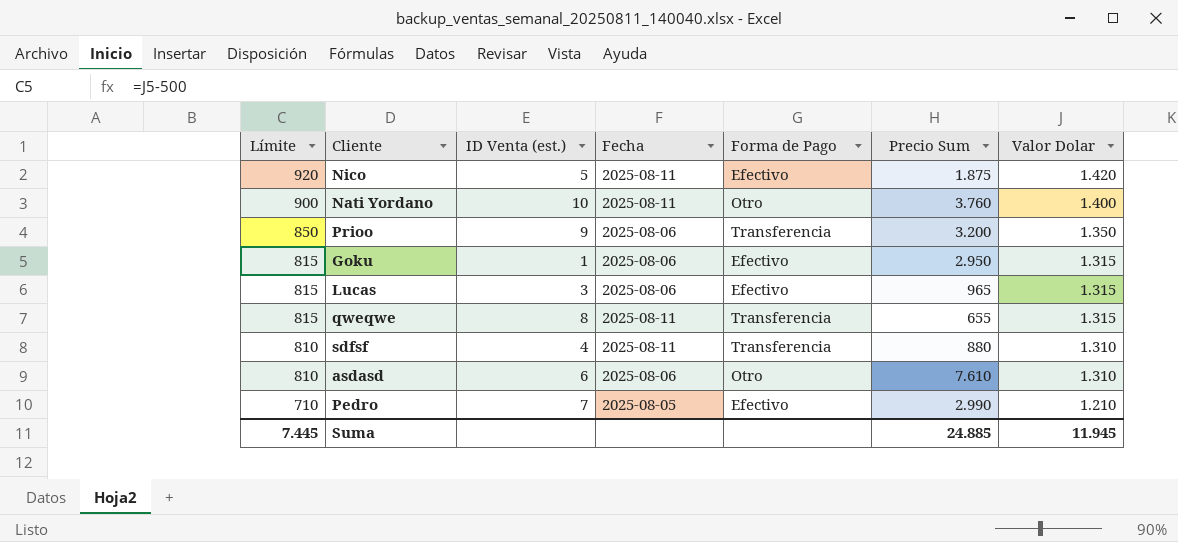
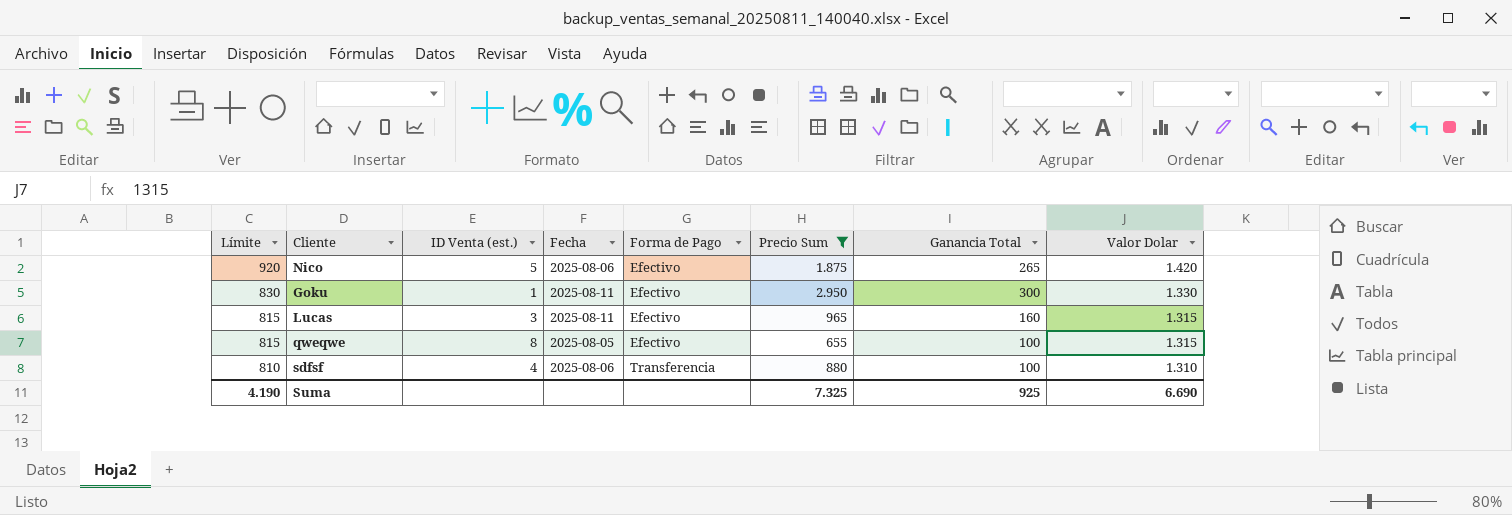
filter: none -> Precio Sum <= 2.950
column Ganancia Total | position: none -> 7
Nico | Fecha: 2025-08-11 -> 2025-08-06
Goku | Límite: 815 -> 830
Goku | Fecha: 2025-08-06 -> 2025-08-11
Goku | Valor Dolar: 1.315 -> 1.330
Lucas | Fecha: 2025-08-06 -> 2025-08-11
qweqwe | Fecha: 2025-08-11 -> 2025-08-05
qweqwe | Forma de Pago: Transferencia -> Efectivo
sdfsf | Fecha: 2025-08-11 -> 2025-08-06
Suma | Límite: 7.445 -> 4.190
Suma | Precio Sum: 24.885 -> 7.325
Suma | Valor Dolar: 11.945 -> 6.690

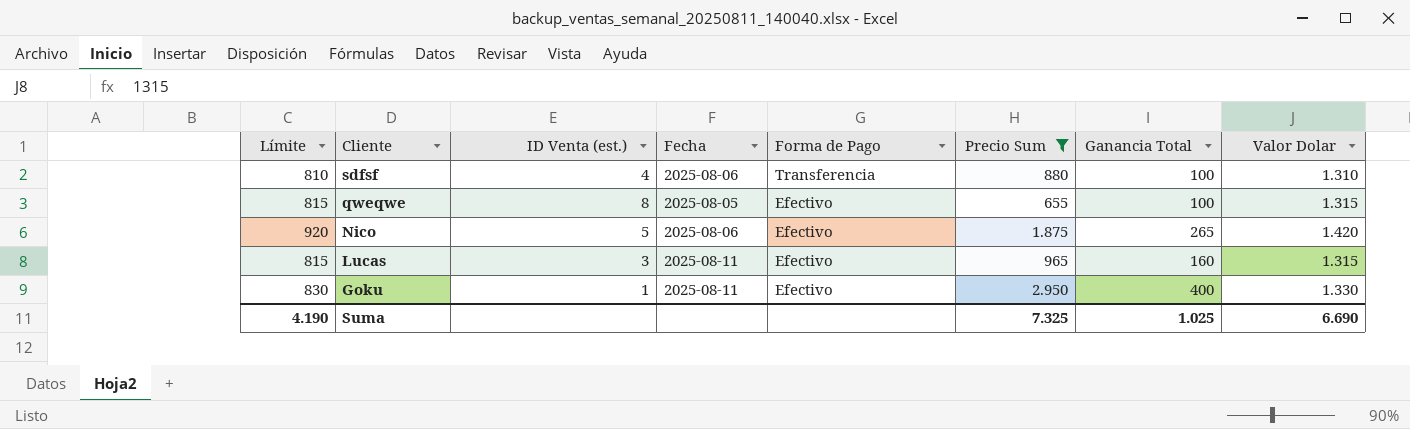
row order: Límite descending -> Cliente descending
Goku | Ganancia Total: 300 -> 400
Suma | Ganancia Total: 925 -> 1.025

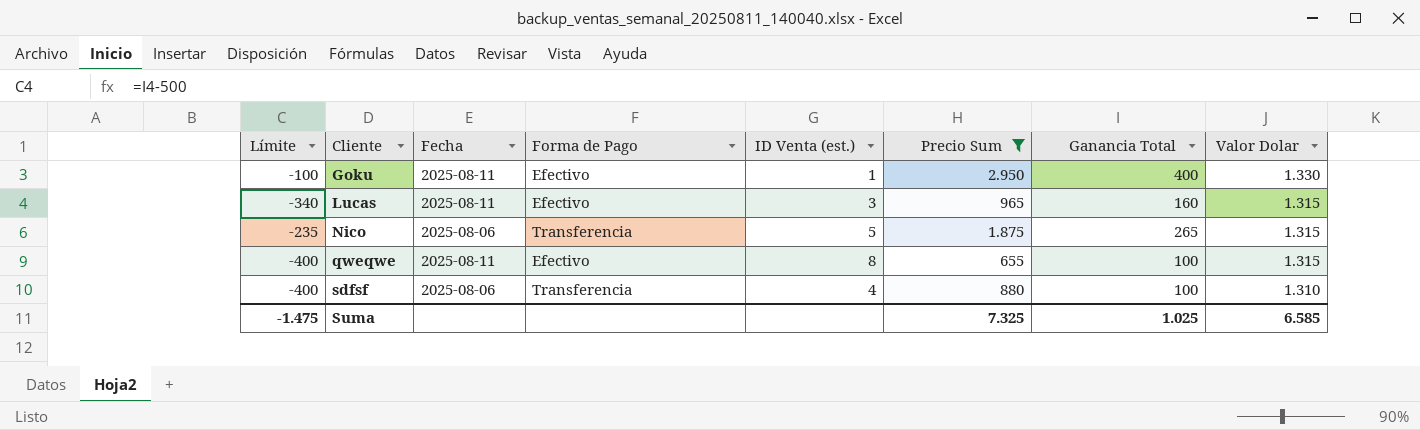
row order: Cliente descending -> Cliente ascending
column Límite | formula: [Valor Dolar] - 500 -> [Ganancia Total] - 500
column ID Venta (est.) | position: 3 -> 5
Nico | Forma de Pago: Efectivo -> Transferencia
Nico | Valor Dolar: 1.420 -> 1.315
qweqwe | Fecha: 2025-08-05 -> 2025-08-11
Suma | Límite: 4.190 -> -1.475
Suma | Valor Dolar: 6.690 -> 6.585

